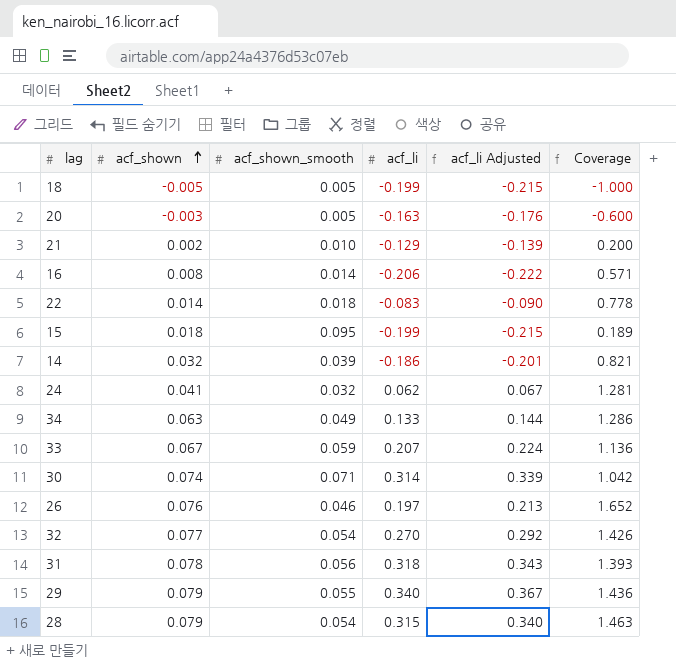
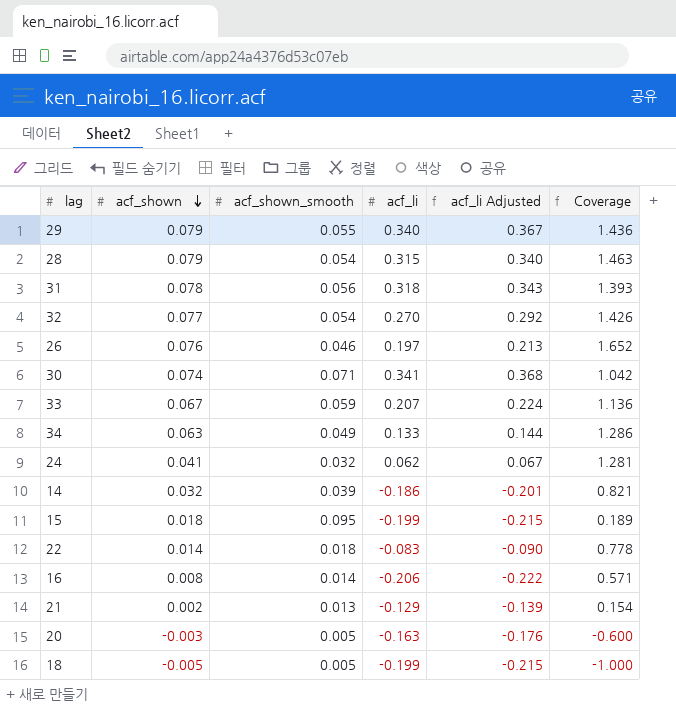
row order: acf_shown ascending -> acf_shown descending
30 | acf_li: 0.314 -> 0.341
30 | acf_li Adjusted: 0.339 -> 0.368
21 | acf_shown_smooth: 0.010 -> 0.013
21 | Coverage: 0.200 -> 0.154

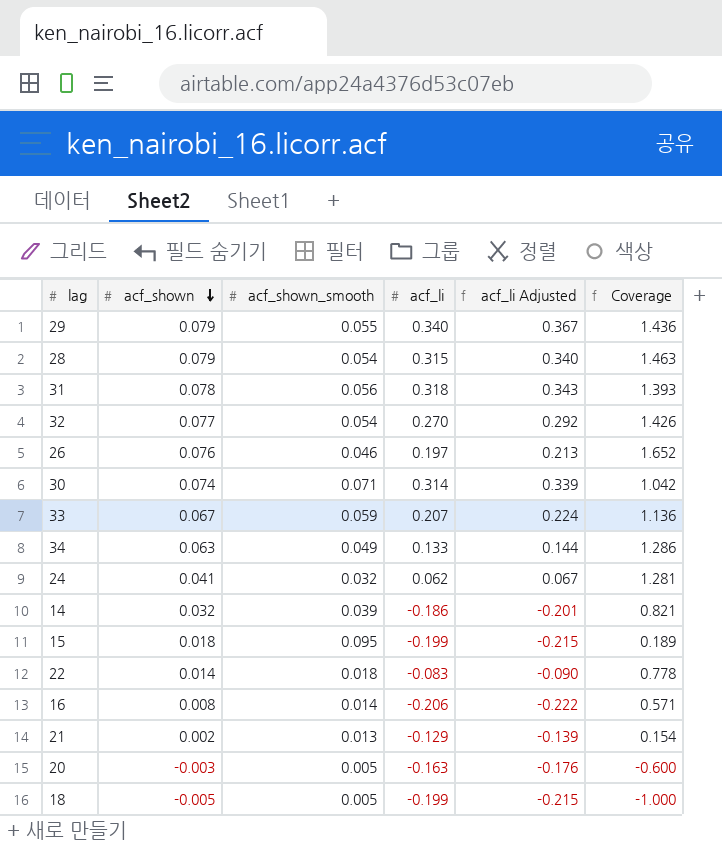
30 | acf_li: 0.341 -> 0.314
30 | acf_li Adjusted: 0.368 -> 0.339

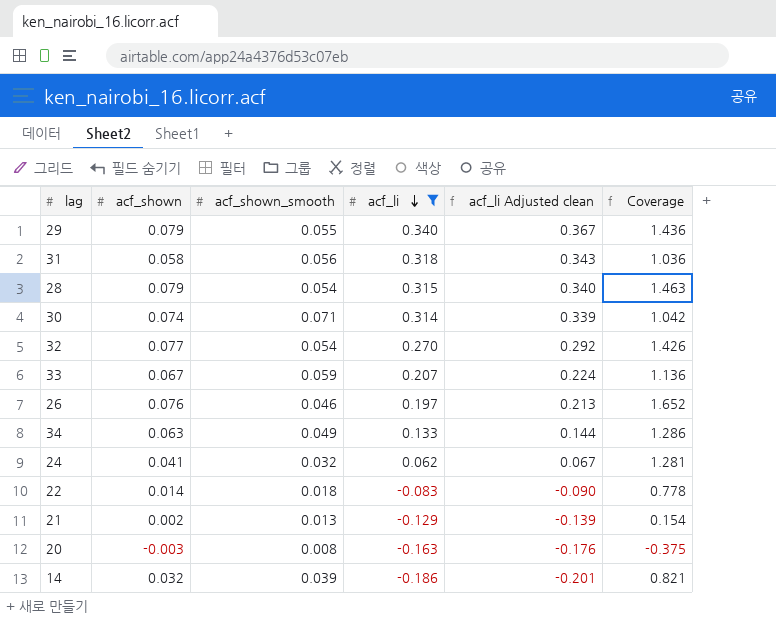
filter: none -> acf_li >= -0.186
row order: acf_shown descending -> acf_li descending
column name: acf_li Adjusted -> acf_li Adjusted clean
31 | acf_shown: 0.078 -> 0.058
31 | Coverage: 1.393 -> 1.036
20 | acf_shown_smooth: 0.005 -> 0.008
20 | Coverage: -0.600 -> -0.375

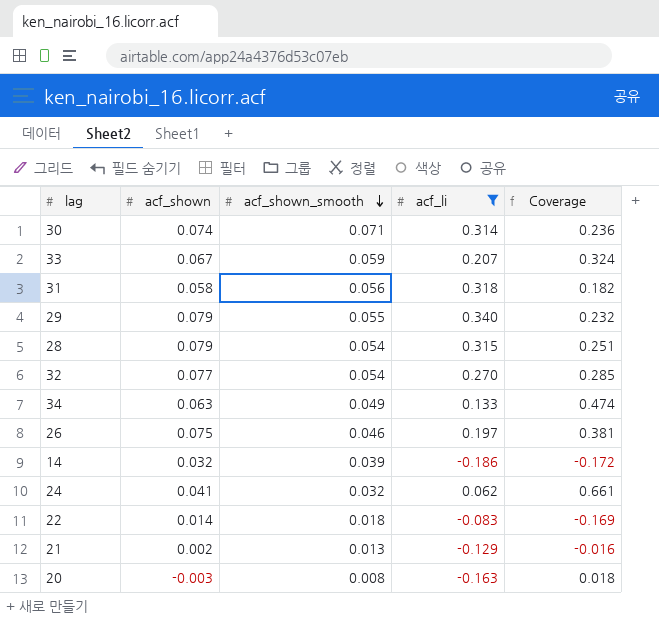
row order: acf_li descending -> acf_shown_smooth descending
column acf_li Adjusted clean | formula: [acf_li] * 1.08 -> none
column Coverage | formula: [acf_shown] / [acf_shown_smooth] -> [acf_shown] / [acf_li]
26 | acf_shown: 0.076 -> 0.075

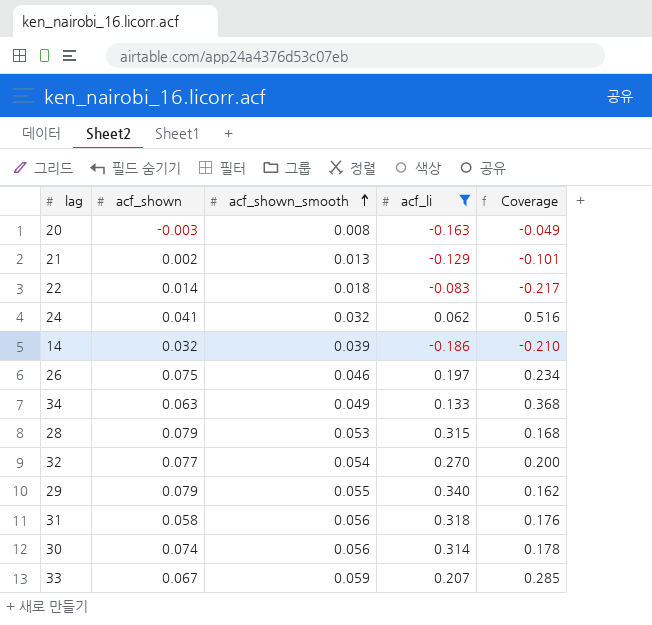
row order: acf_shown_smooth descending -> acf_shown_smooth ascending
column Coverage | formula: [acf_shown] / [acf_li] -> [acf_shown_smooth] / [acf_li]
28 | acf_shown_smooth: 0.054 -> 0.053
30 | acf_shown_smooth: 0.071 -> 0.056

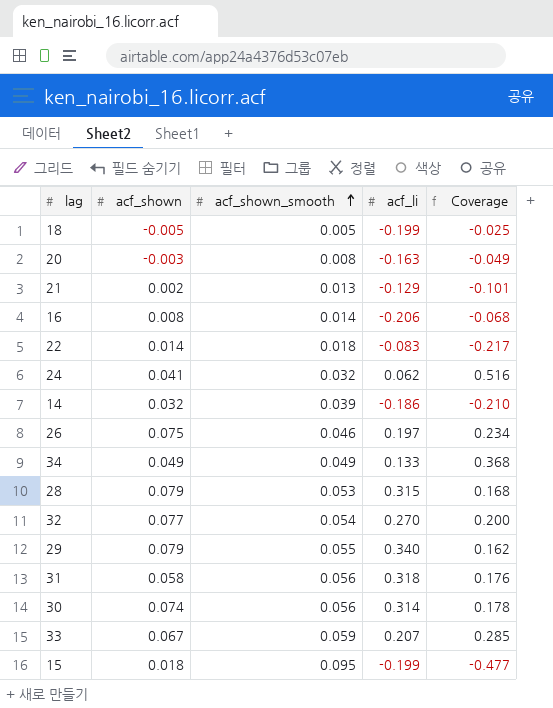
filter: acf_li >= -0.186 -> none
34 | acf_shown: 0.063 -> 0.049

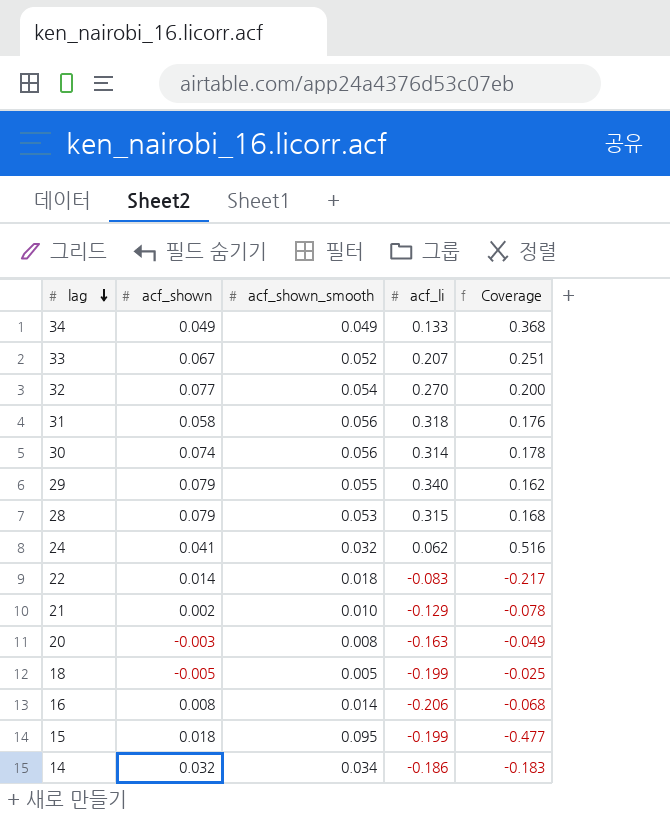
row order: acf_shown_smooth ascending -> lag descending
row 26: 0.075 | 0.046 | 0.197 | 0.234 -> none
33 | acf_shown_smooth: 0.059 -> 0.052
33 | Coverage: 0.285 -> 0.251
21 | acf_shown_smooth: 0.013 -> 0.010
21 | Coverage: -0.101 -> -0.078
14 | acf_shown_smooth: 0.039 -> 0.034
14 | Coverage: -0.210 -> -0.183

